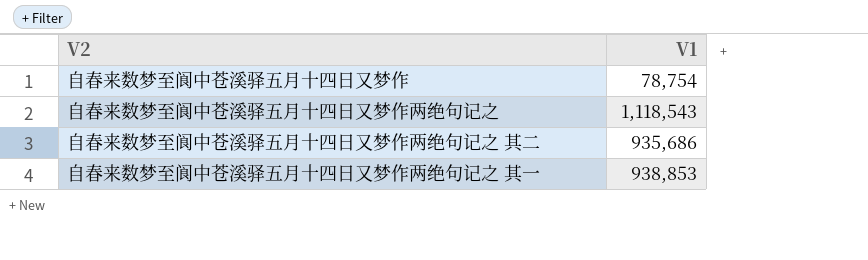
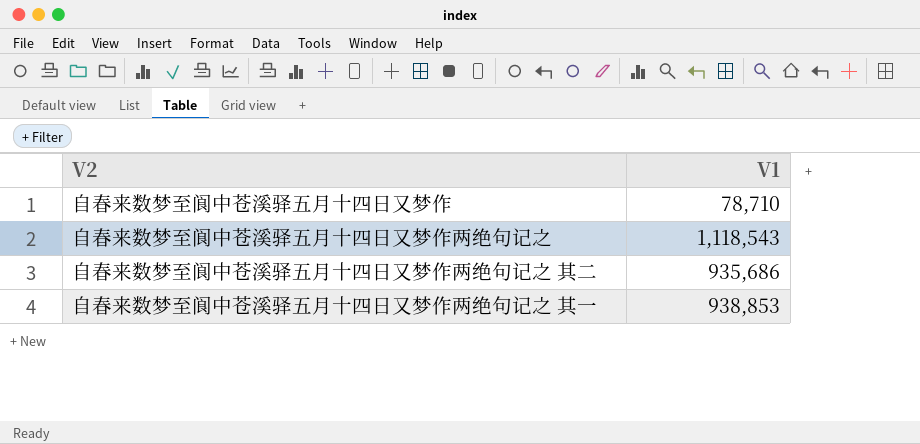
自春来数梦至阆中苍溪驿五月十四日又梦作 | V1: 78,754 -> 78,710

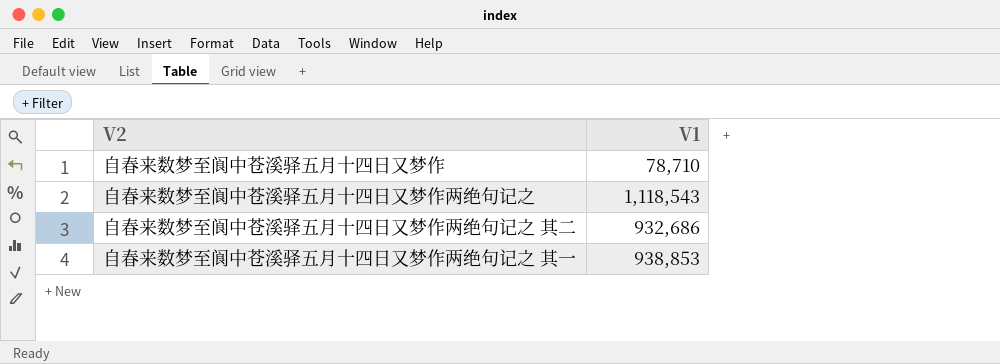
自春来数梦至阆中苍溪驿五月十四日又梦作两绝句记之 其二 | V1: 935,686 -> 932,686

